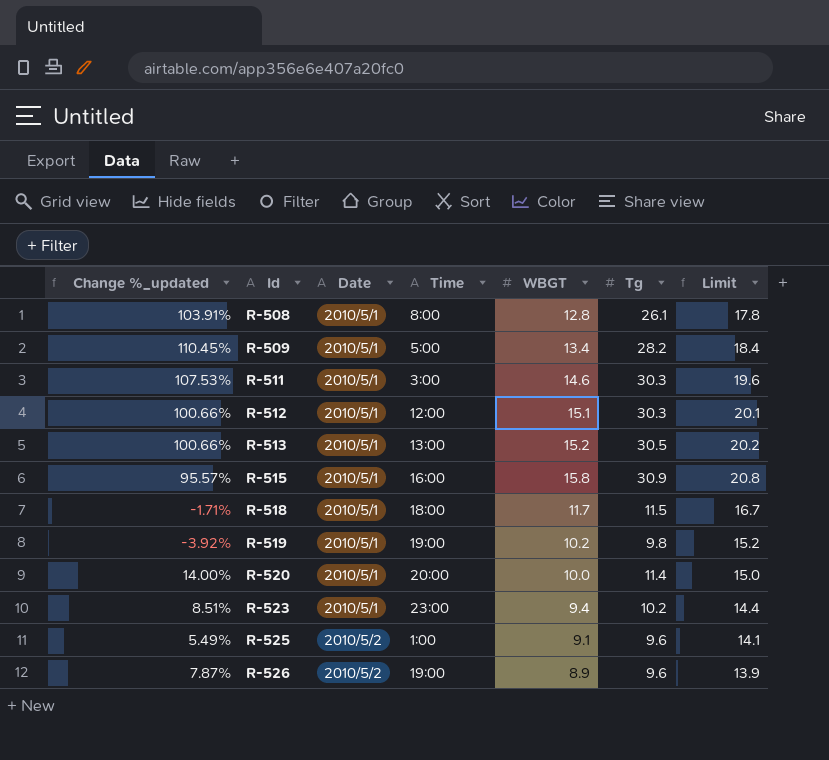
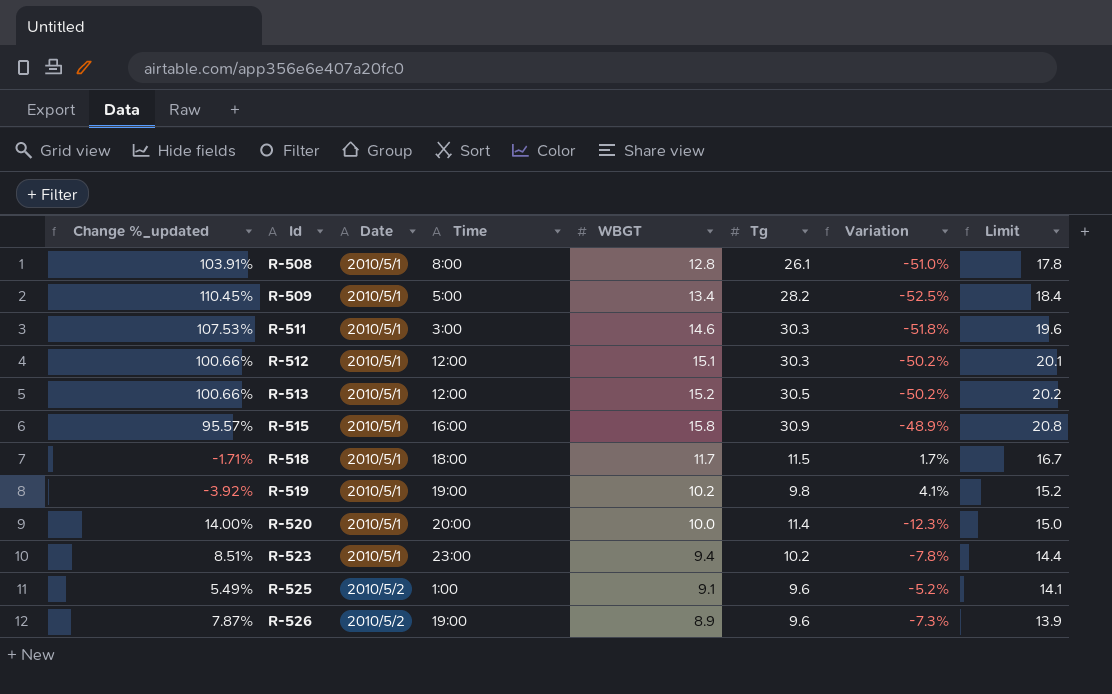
column Variation | formula: none -> ([WBGT] - [Tg]) / [Tg]
R-513 | Time: 13:00 -> 12:00

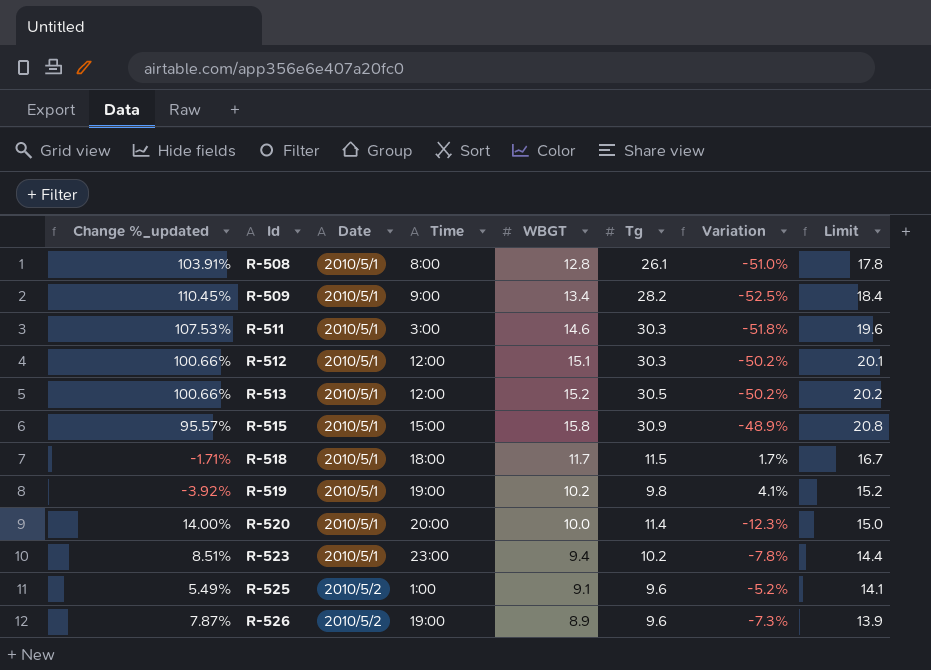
R-509 | Time: 5:00 -> 9:00
R-515 | Time: 16:00 -> 15:00

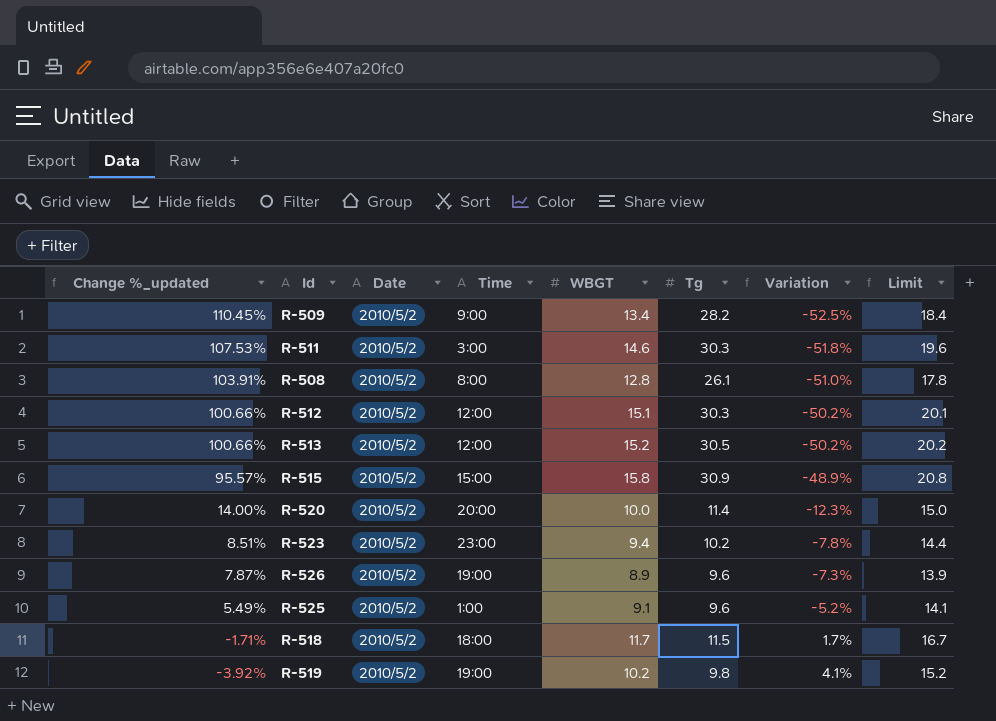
row order: Id ascending -> Change %_updated descending
R-509 | Date: 2010/5/1 -> 2010/5/2
R-511 | Date: 2010/5/1 -> 2010/5/2
R-508 | Date: 2010/5/1 -> 2010/5/2
R-512 | Date: 2010/5/1 -> 2010/5/2
R-513 | Date: 2010/5/1 -> 2010/5/2
R-515 | Date: 2010/5/1 -> 2010/5/2
R-520 | Date: 2010/5/1 -> 2010/5/2
R-523 | Date: 2010/5/1 -> 2010/5/2
R-518 | Date: 2010/5/1 -> 2010/5/2
R-519 | Date: 2010/5/1 -> 2010/5/2

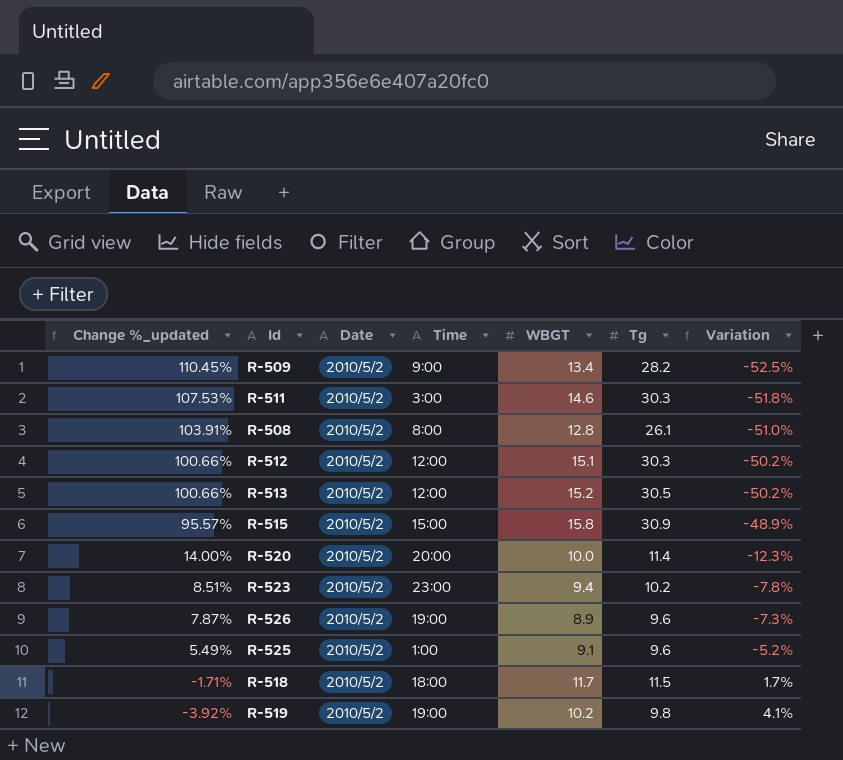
column Limit | formula: [WBGT] + 5 -> none

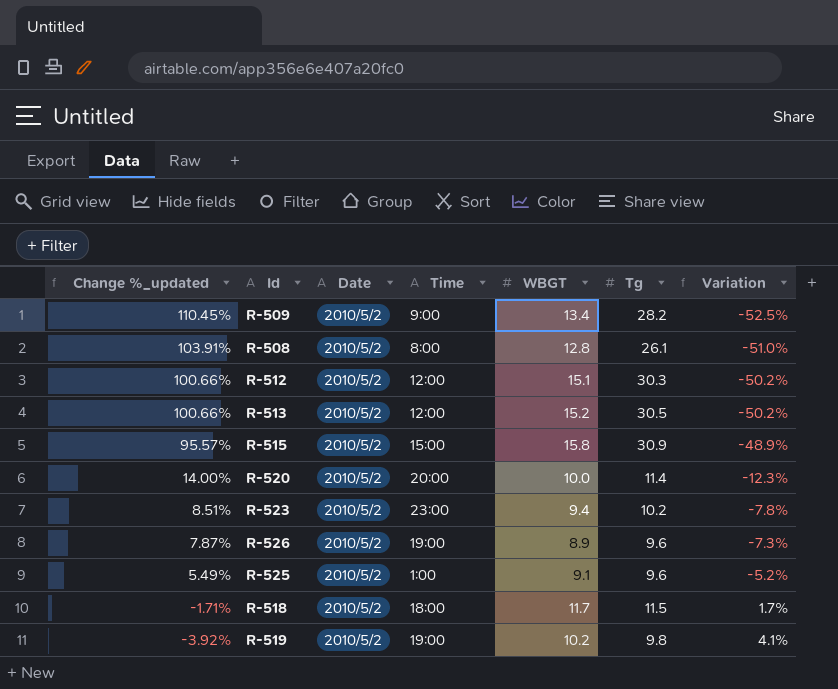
row R-511: 107.53% | 2010/5/2 | 3:00 | 14.6 | 30.3 | -51.8% -> none

